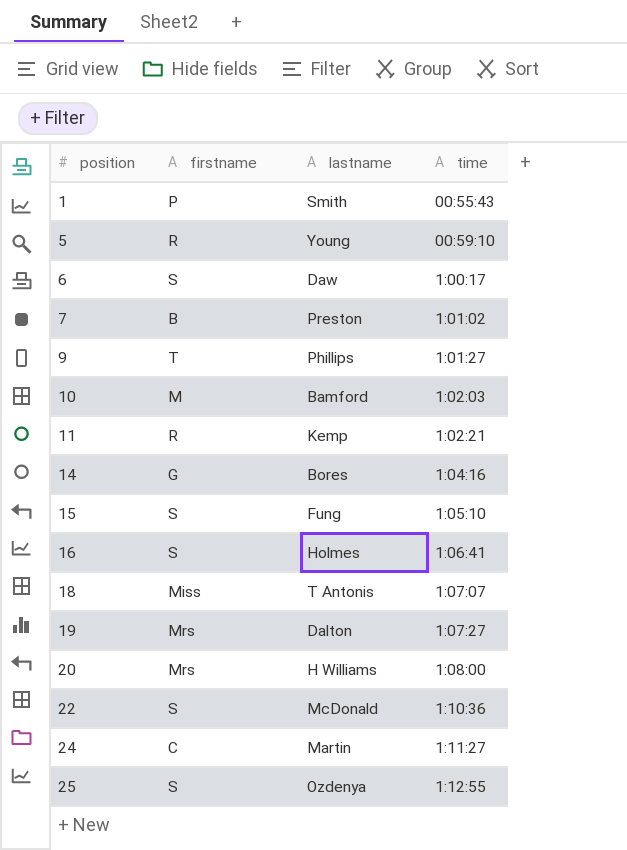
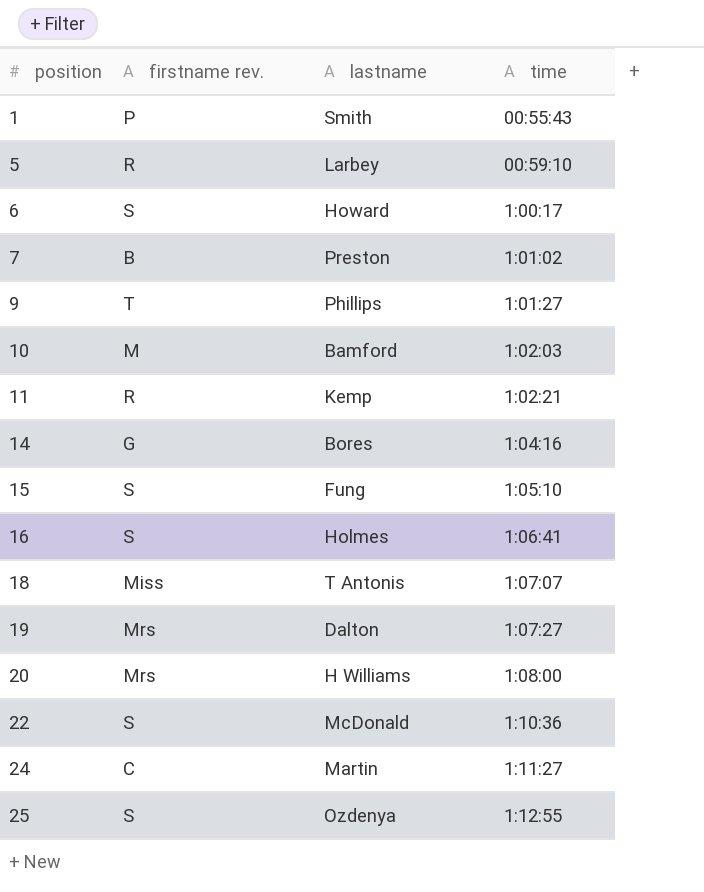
column name: firstname -> firstname rev.
5 | lastname: Young -> Larbey
6 | lastname: Daw -> Howard

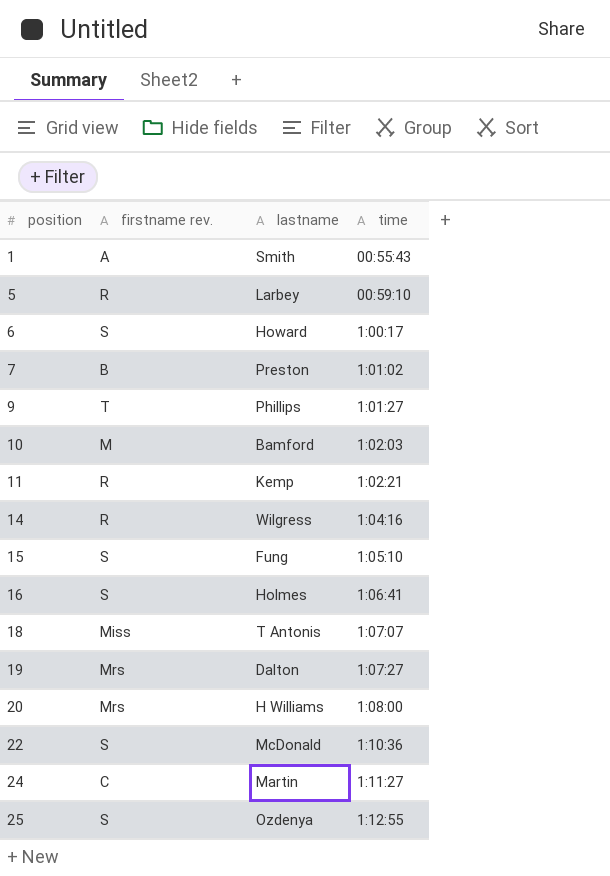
1 | firstname rev.: P -> A
14 | firstname rev.: G -> R
14 | lastname: Bores -> Wilgress

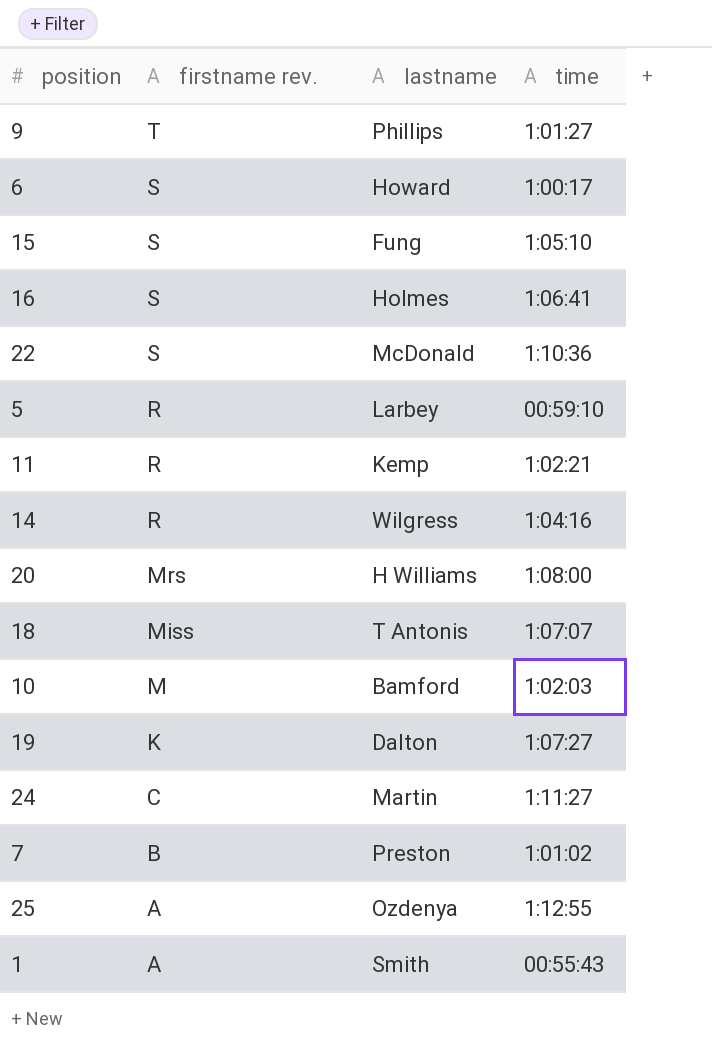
row order: position ascending -> firstname rev. descending
19 | firstname rev.: Mrs -> K
25 | firstname rev.: S -> A

